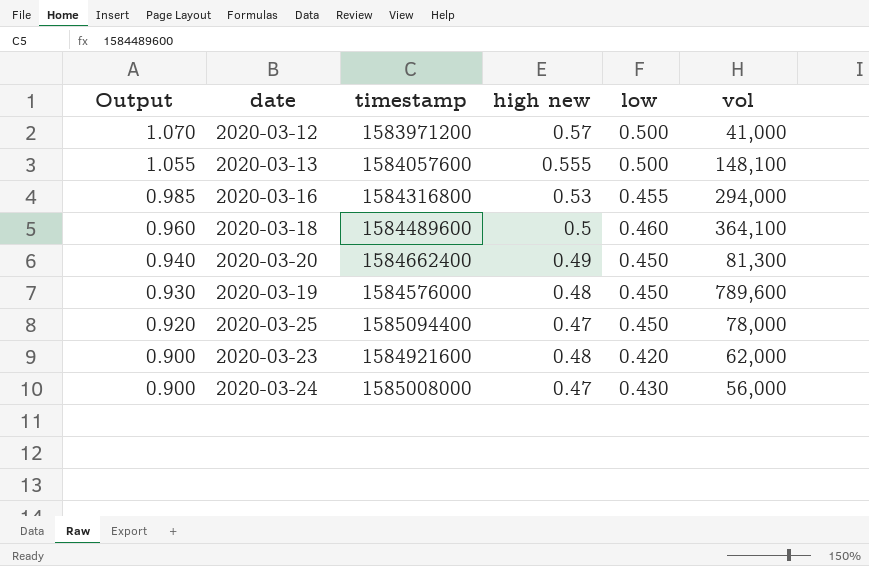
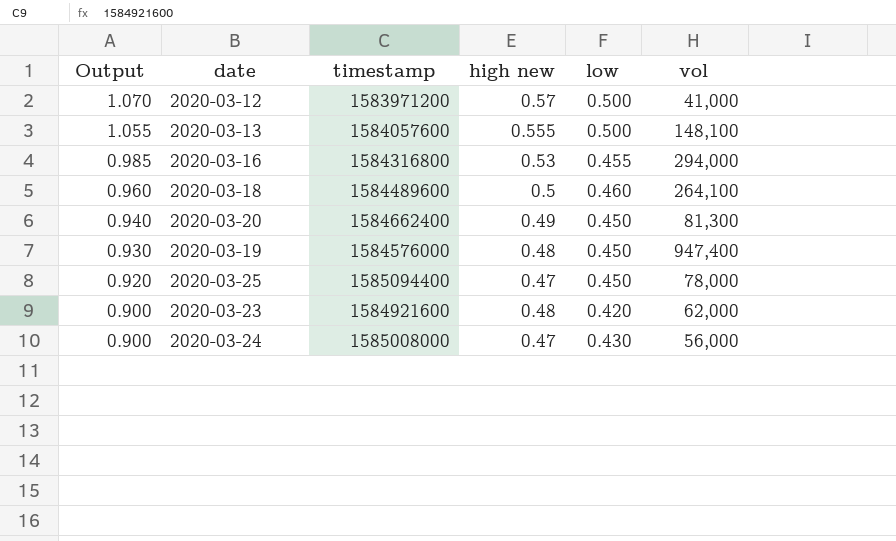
2020-03-18 | vol: 364,100 -> 264,100
2020-03-19 | vol: 789,600 -> 947,400

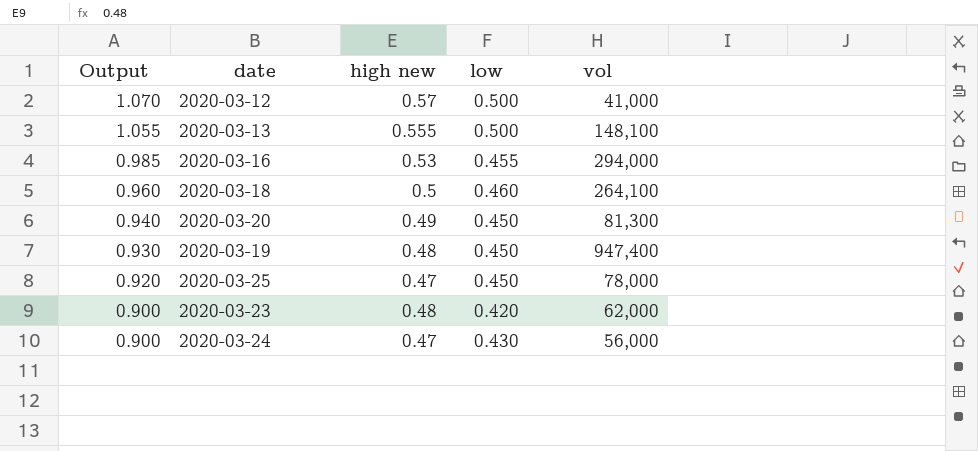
column timestamp | position: 3 -> none

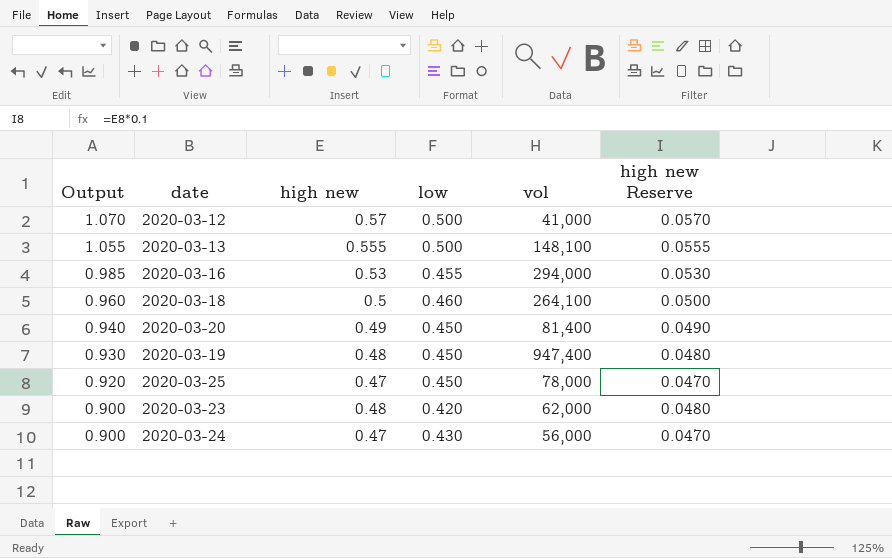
column high new Reserve | formula: none -> [high new] * 0.1
2020-03-20 | vol: 81,300 -> 81,400

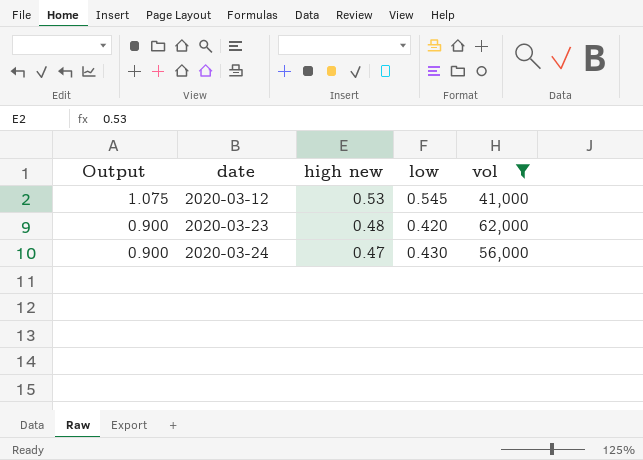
filter: none -> vol <= 62,000
column high new Reserve | formula: [high new] * 0.1 -> none
2020-03-12 | Output: 1.070 -> 1.075
2020-03-12 | high new: 0.57 -> 0.53
2020-03-12 | low: 0.500 -> 0.545

